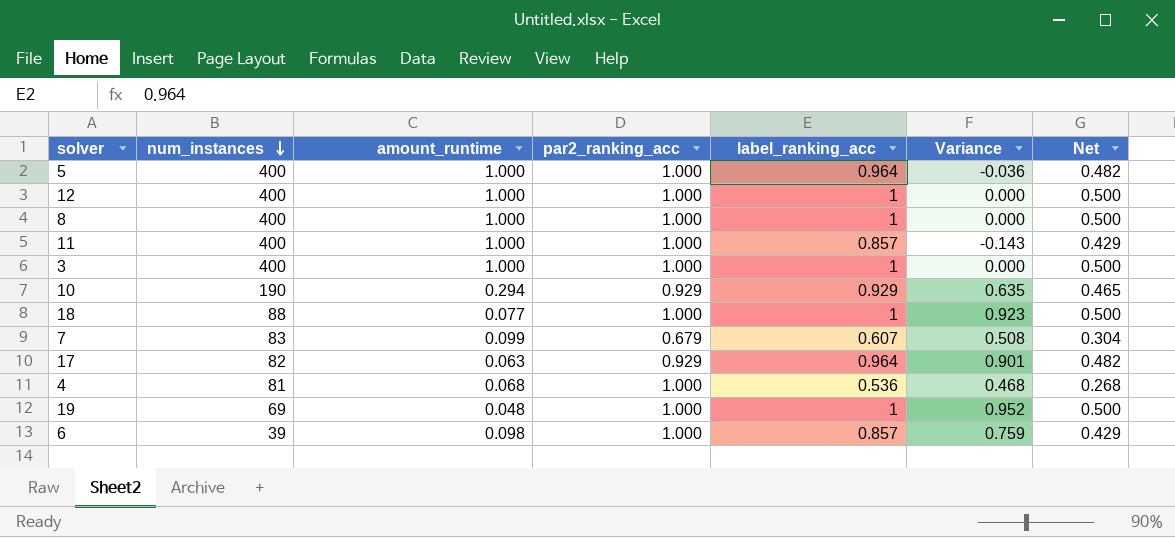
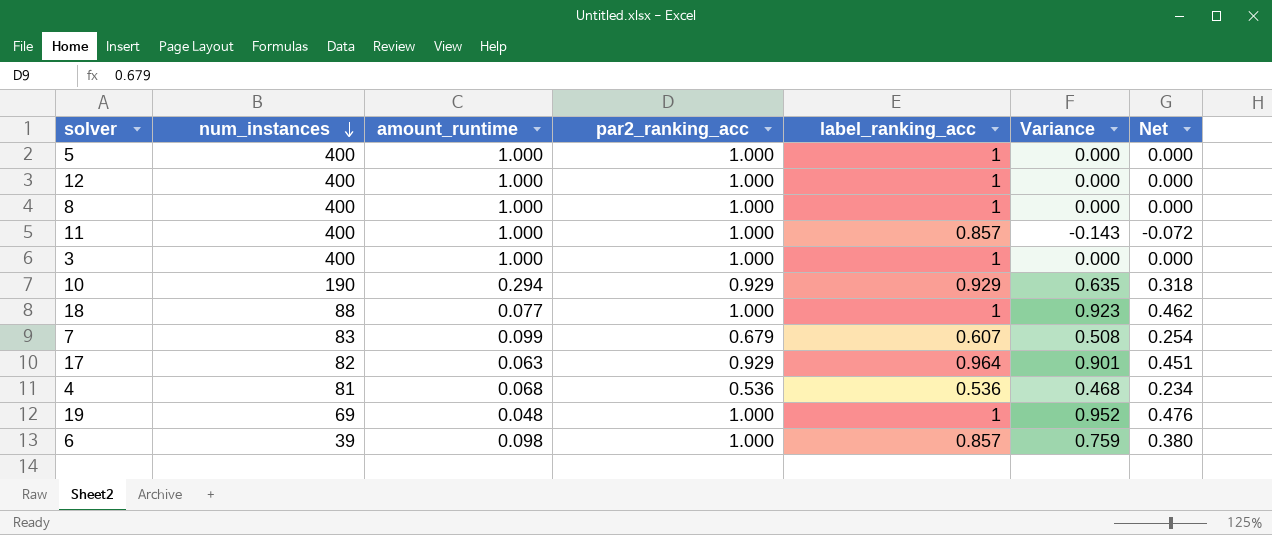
column Net | formula: [label_ranking_acc] * 0.5 -> [Variance] * 0.5
5 | label_ranking_acc: 0.964 -> 1
5 | Variance: -0.036 -> 0.000
4 | par2_ranking_acc: 1.000 -> 0.536

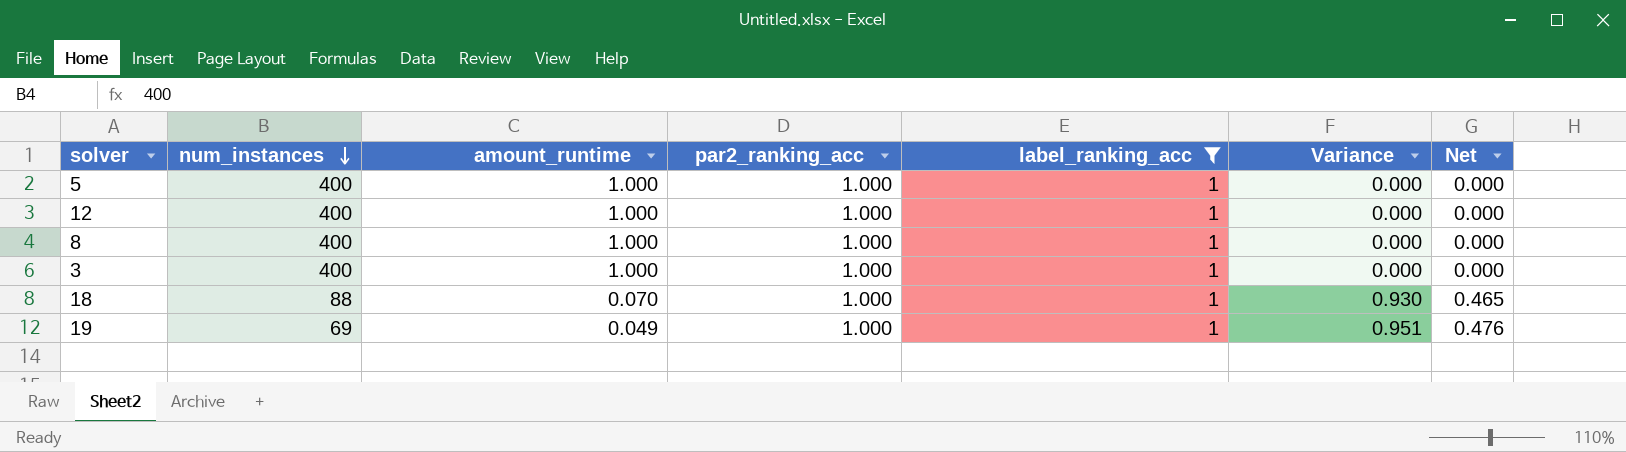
filter: none -> label_ranking_acc = 1
18 | amount_runtime: 0.077 -> 0.070
18 | Variance: 0.923 -> 0.930
18 | Net: 0.462 -> 0.465
19 | amount_runtime: 0.048 -> 0.049
19 | Variance: 0.952 -> 0.951

